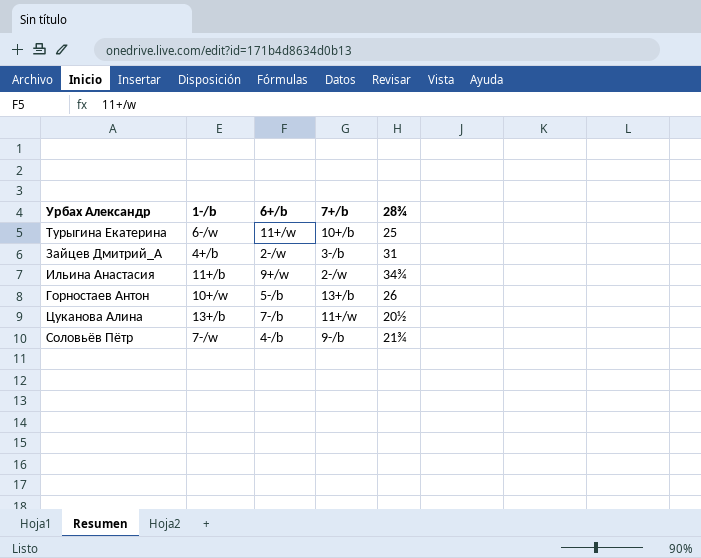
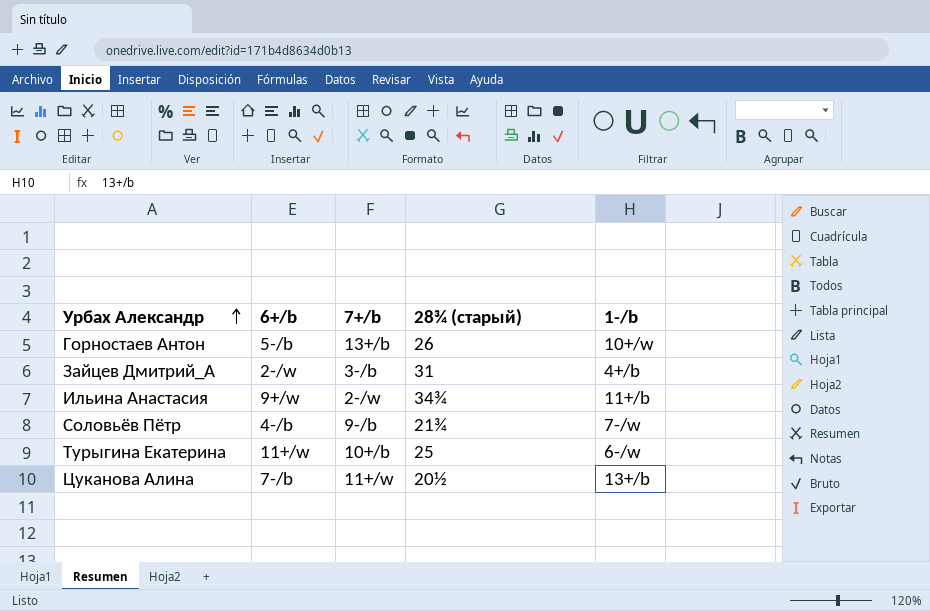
row order: none -> Урбах Александр ascending
column name: 28¾ -> 28¾ (старый)
column 1-/b | position: 2 -> 5

